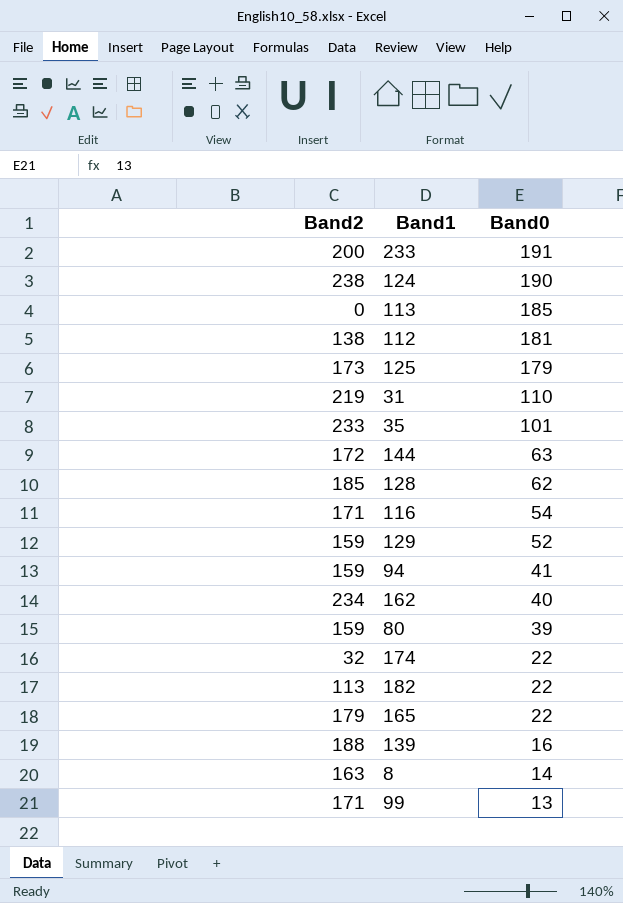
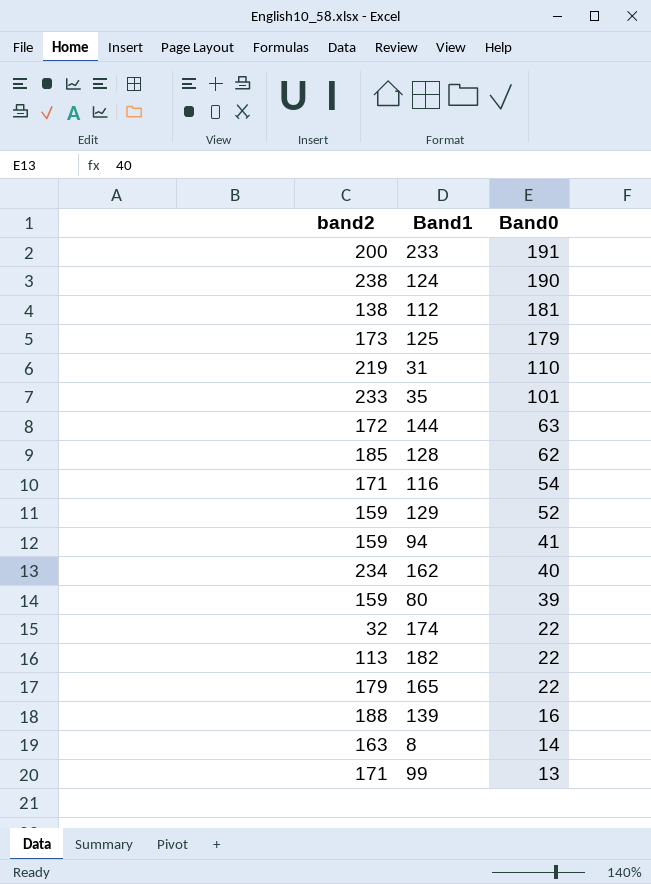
column name: Band2 -> band2
row 113: 0 | 185 -> none

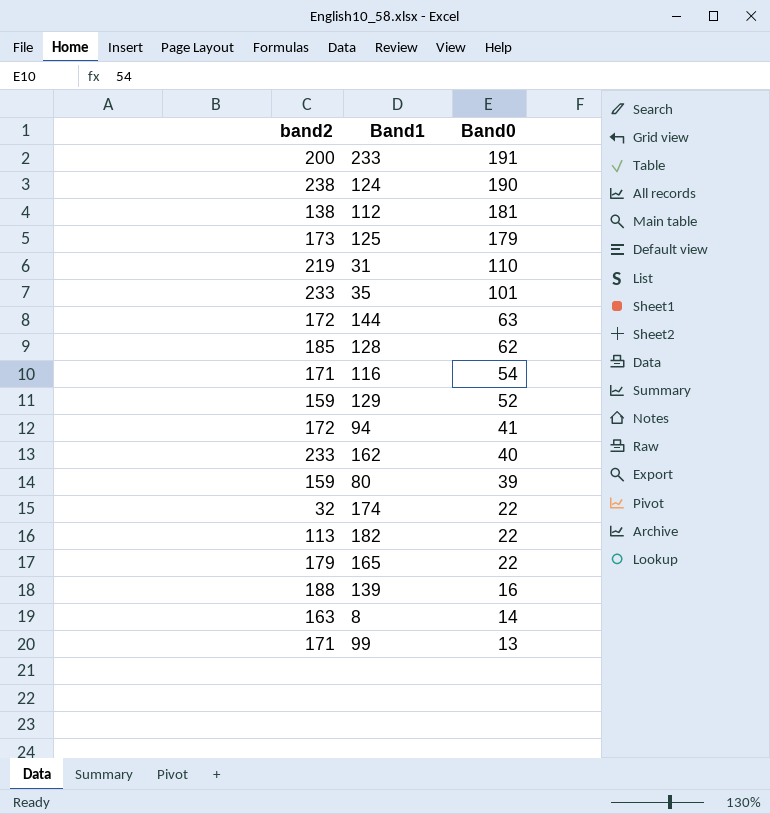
94 | band2: 159 -> 172
162 | band2: 234 -> 233

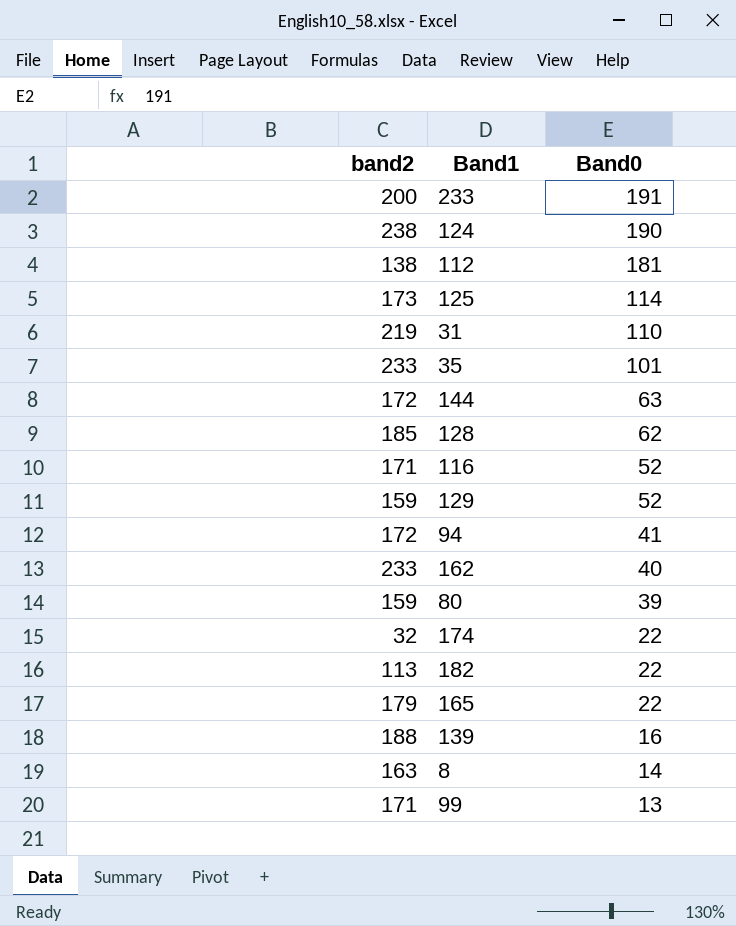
125 | Band0: 179 -> 114
116 | Band0: 54 -> 52

